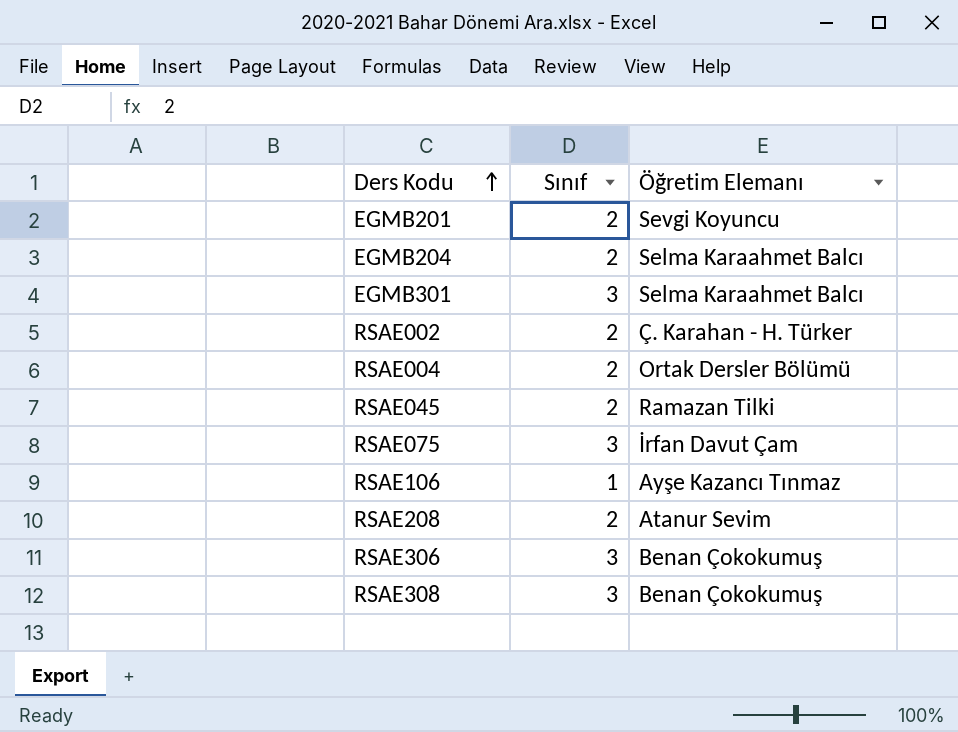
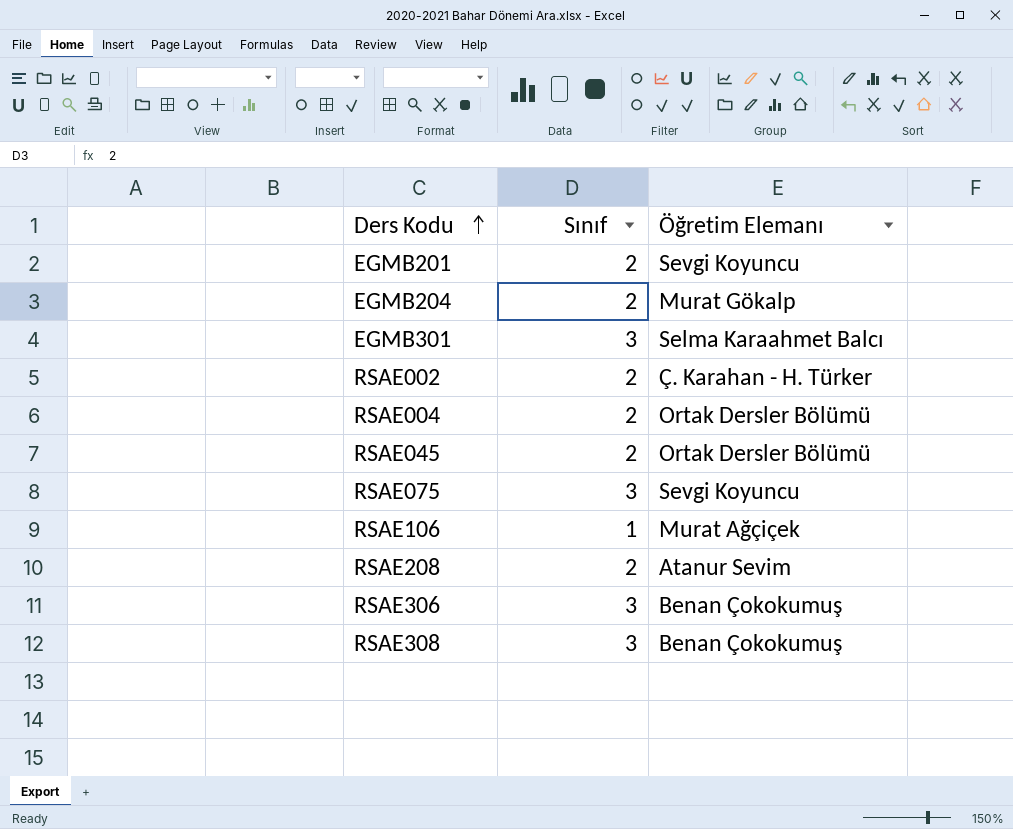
EGMB204 | Öğretim Elemanı: Selma Karaahmet Balcı -> Murat Gökalp
RSAE045 | Öğretim Elemanı: Ramazan Tilki -> Ortak Dersler Bölümü
RSAE075 | Öğretim Elemanı: İrfan Davut Çam -> Sevgi Koyuncu
RSAE106 | Öğretim Elemanı: Ayşe Kazancı Tınmaz -> Murat Ağçiçek

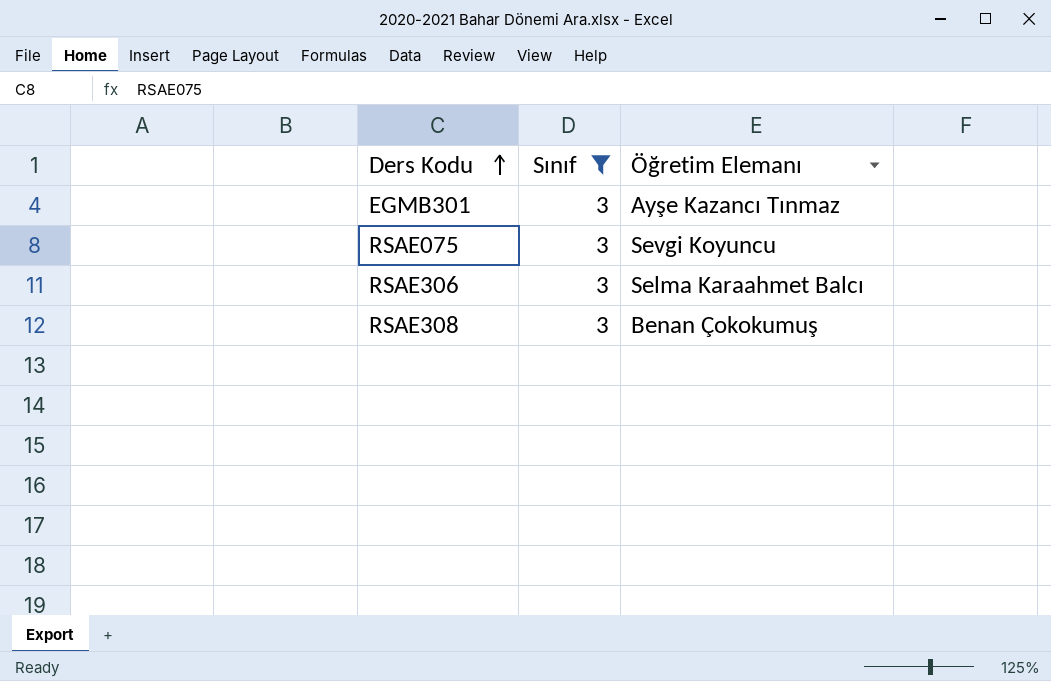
filter: none -> Sınıf = 3
EGMB301 | Öğretim Elemanı: Selma Karaahmet Balcı -> Ayşe Kazancı Tınmaz
RSAE306 | Öğretim Elemanı: Benan Çokokumuş -> Selma Karaahmet Balcı

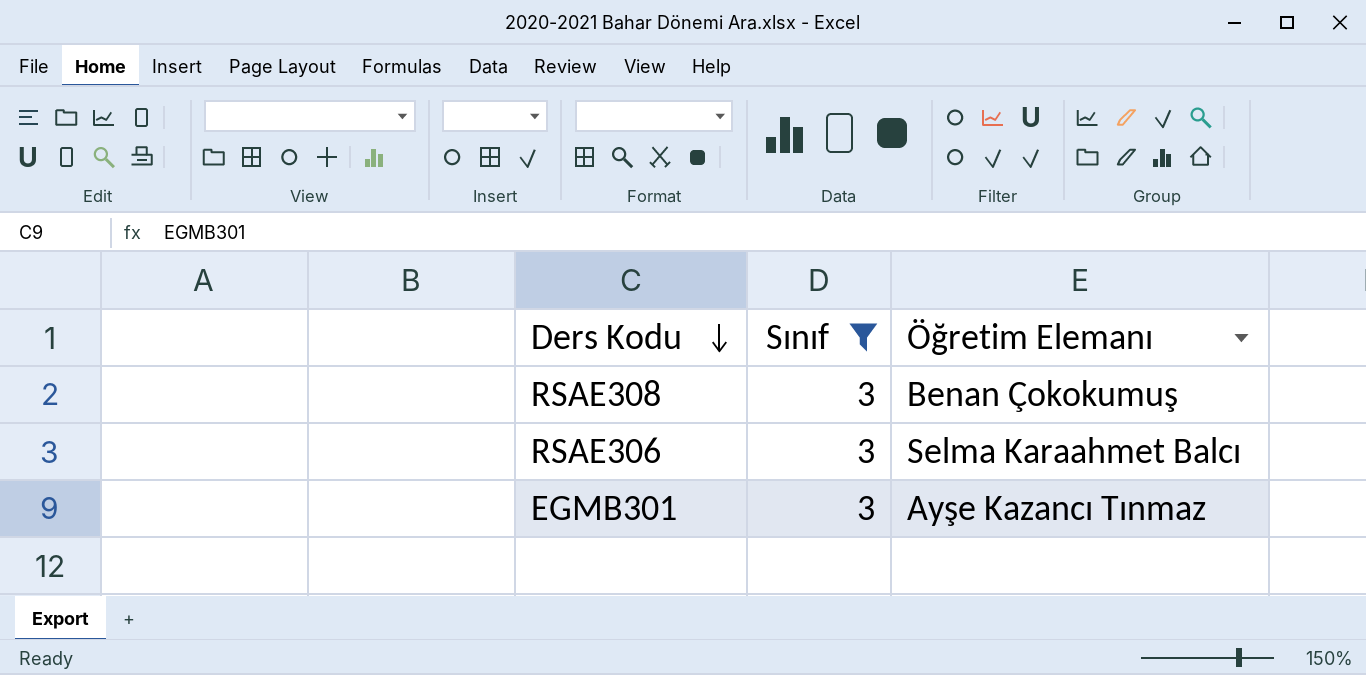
row order: Ders Kodu ascending -> Ders Kodu descending
row RSAE075: 3 | Sevgi Koyuncu -> none

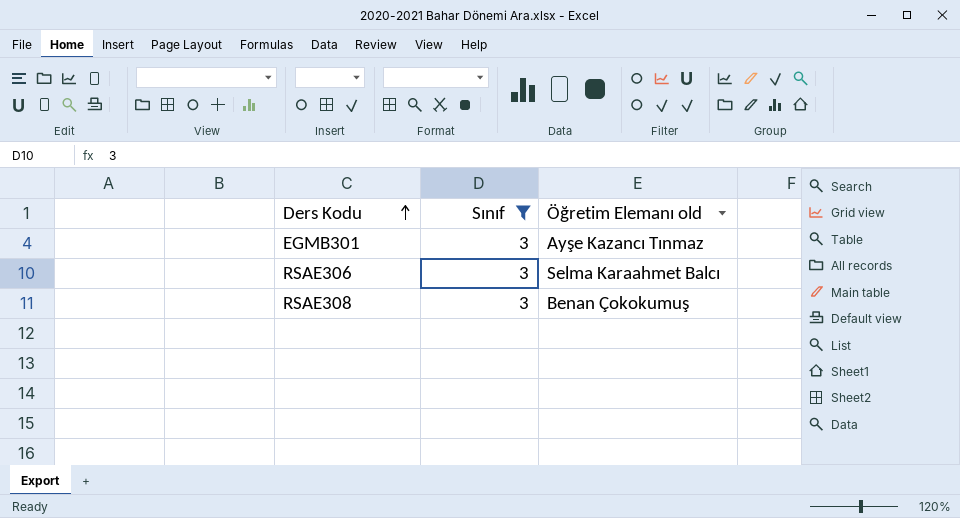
row order: Ders Kodu descending -> Ders Kodu ascending
column name: Öğretim Elemanı -> Öğretim Elemanı old

